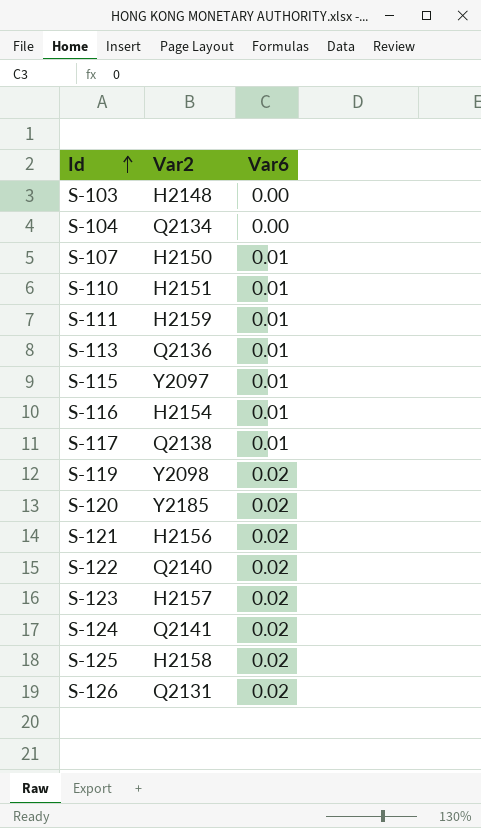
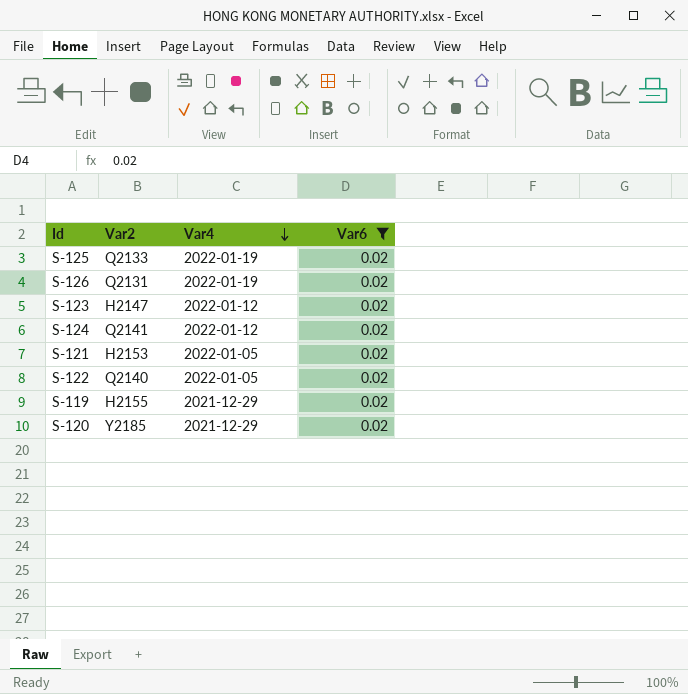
filter: none -> Var6 = 0.02
row order: Id ascending -> Var4 descending
column Var4 | position: none -> 3
S-125 | Var2: H2158 -> Q2133
S-123 | Var2: H2157 -> H2147
S-121 | Var2: H2156 -> H2153
S-119 | Var2: Y2098 -> H2155

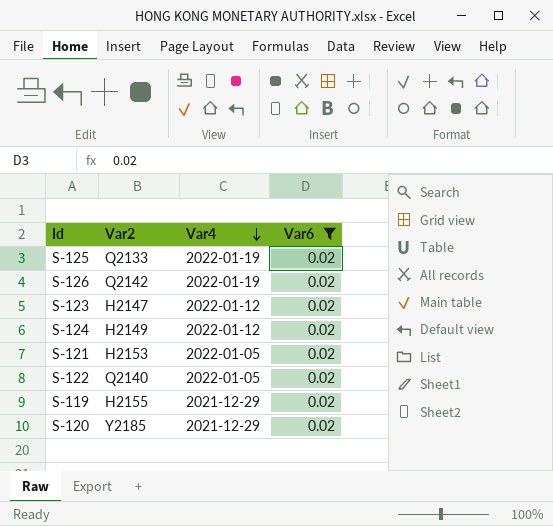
S-126 | Var2: Q2131 -> Q2142
S-124 | Var2: Q2141 -> H2149

